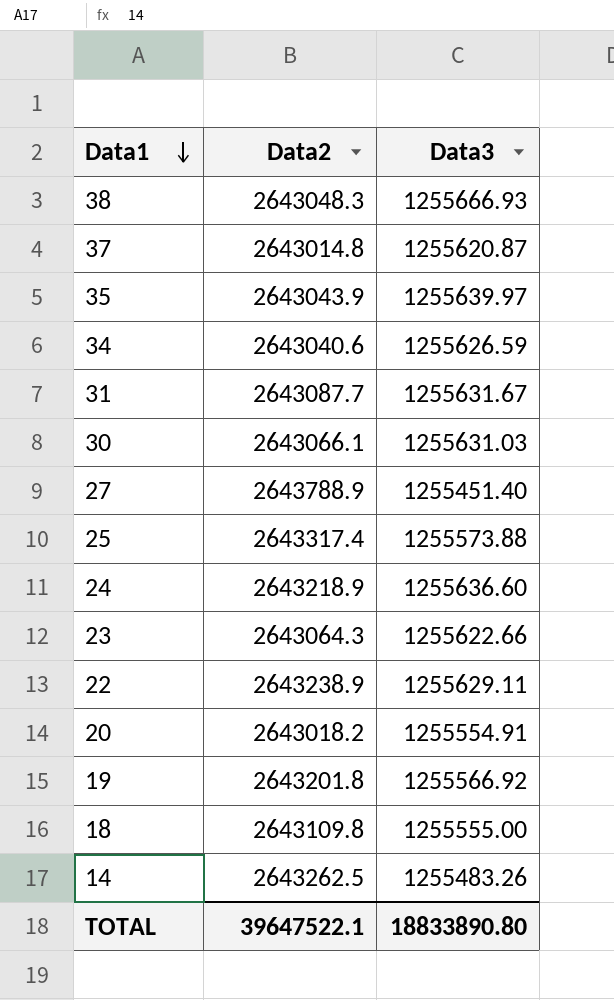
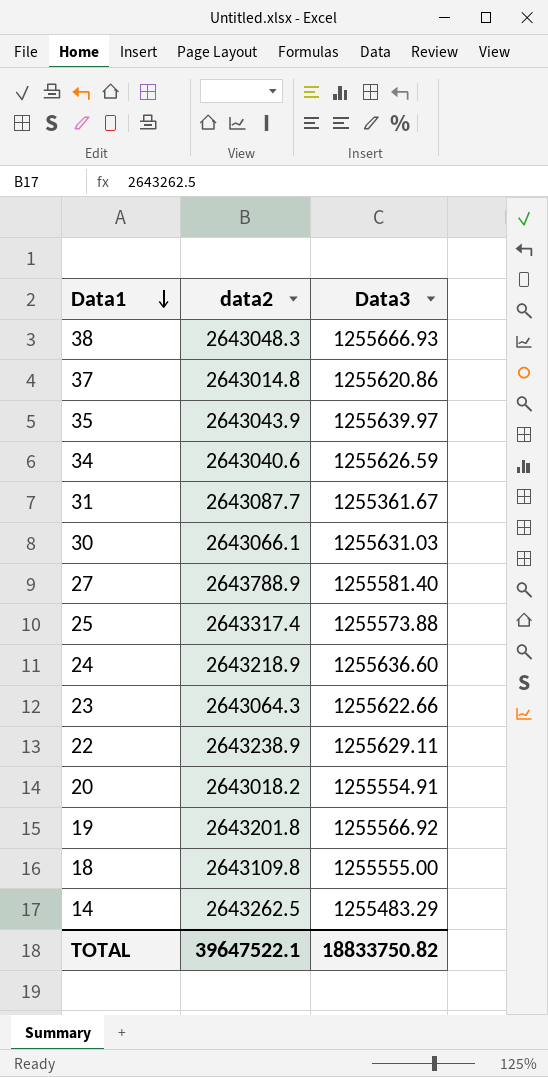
column name: Data2 -> data2
37 | Data3: 1255620.87 -> 1255620.86
31 | Data3: 1255631.67 -> 1255361.67
27 | Data3: 1255451.40 -> 1255581.40
14 | Data3: 1255483.26 -> 1255483.29
TOTAL | Data3: 18833890.80 -> 18833750.82

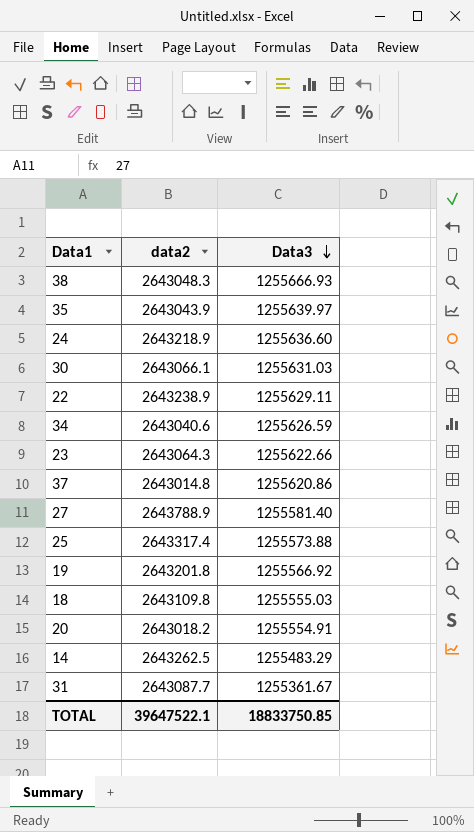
row order: Data1 descending -> Data3 descending
18 | Data3: 1255555.00 -> 1255555.03
TOTAL | Data3: 18833750.82 -> 18833750.85

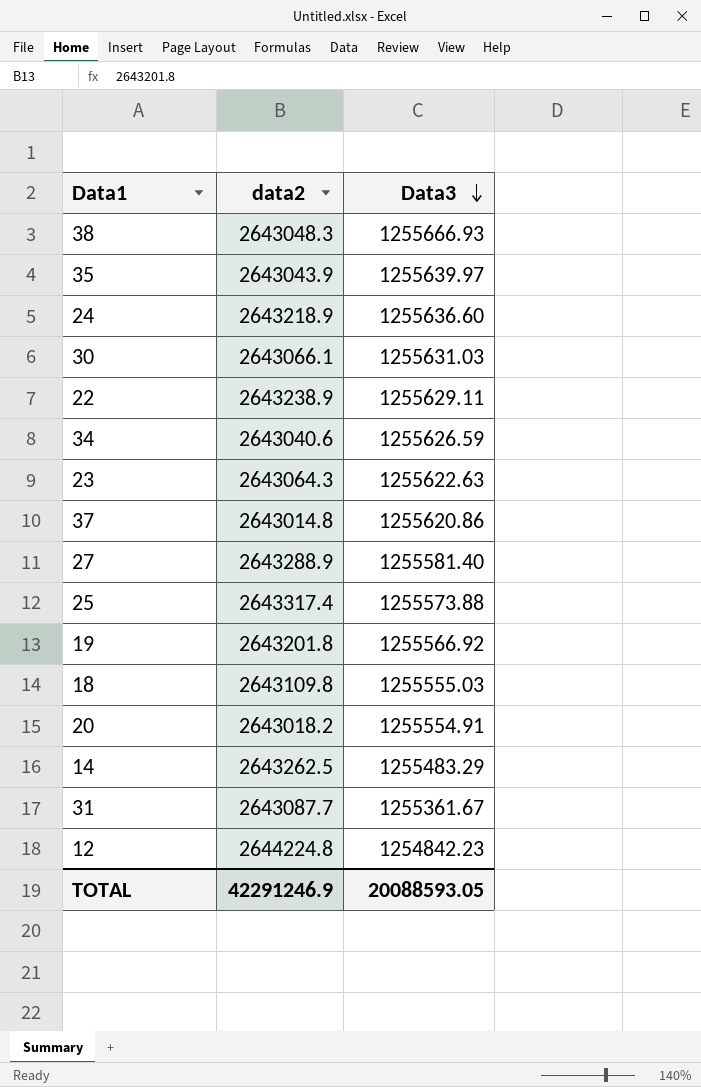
23 | Data3: 1255622.66 -> 1255622.63
27 | data2: 2643788.9 -> 2643288.9
row 12: none -> 2644224.8 | 1254842.23
TOTAL | data2: 39647522.1 -> 42291246.9
TOTAL | Data3: 18833750.85 -> 20088593.05

